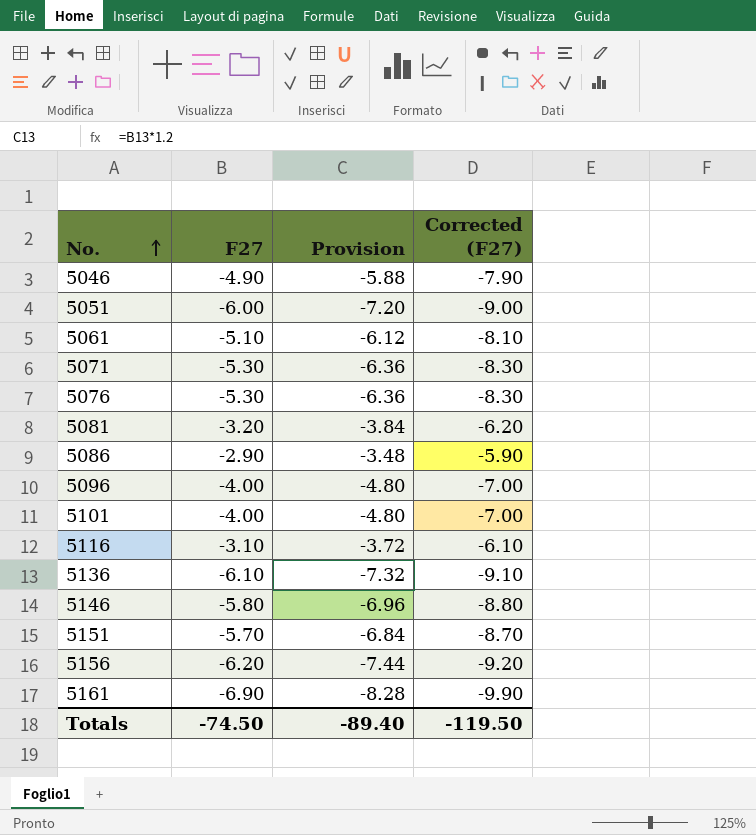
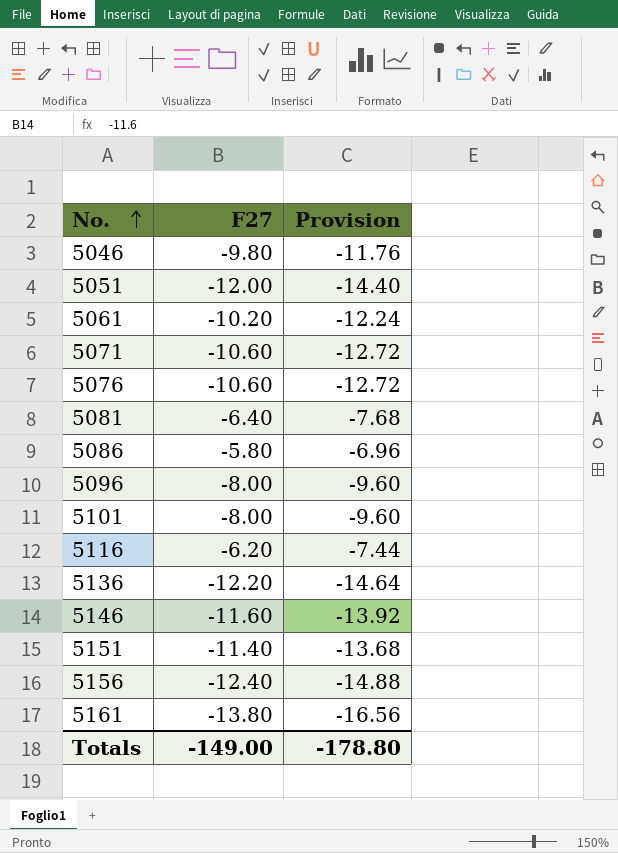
column Corrected (F27) | formula: [F27] - 3 -> none
5046 | F27: -4.90 -> -9.80
5046 | Provision: -5.88 -> -11.76
5051 | F27: -6.00 -> -12.00
5051 | Provision: -7.20 -> -14.40
5061 | F27: -5.10 -> -10.20
5061 | Provision: -6.12 -> -12.24
5071 | F27: -5.30 -> -10.60
5071 | Provision: -6.36 -> -12.72
5076 | F27: -5.30 -> -10.60
5076 | Provision: -6.36 -> -12.72
5081 | F27: -3.20 -> -6.40
5081 | Provision: -3.84 -> -7.68
5086 | F27: -2.90 -> -5.80
5086 | Provision: -3.48 -> -6.96
5096 | F27: -4.00 -> -8.00
5096 | Provision: -4.80 -> -9.60
5101 | F27: -4.00 -> -8.00
5101 | Provision: -4.80 -> -9.60
5116 | F27: -3.10 -> -6.20
5116 | Provision: -3.72 -> -7.44
5136 | F27: -6.10 -> -12.20
5136 | Provision: -7.32 -> -14.64
5146 | F27: -5.80 -> -11.60
5146 | Provision: -6.96 -> -13.92
5151 | F27: -5.70 -> -11.40
5151 | Provision: -6.84 -> -13.68
5156 | F27: -6.20 -> -12.40
5156 | Provision: -7.44 -> -14.88
5161 | F27: -6.90 -> -13.80
5161 | Provision: -8.28 -> -16.56
Totals | F27: -74.50 -> -149.00
Totals | Provision: -89.40 -> -178.80

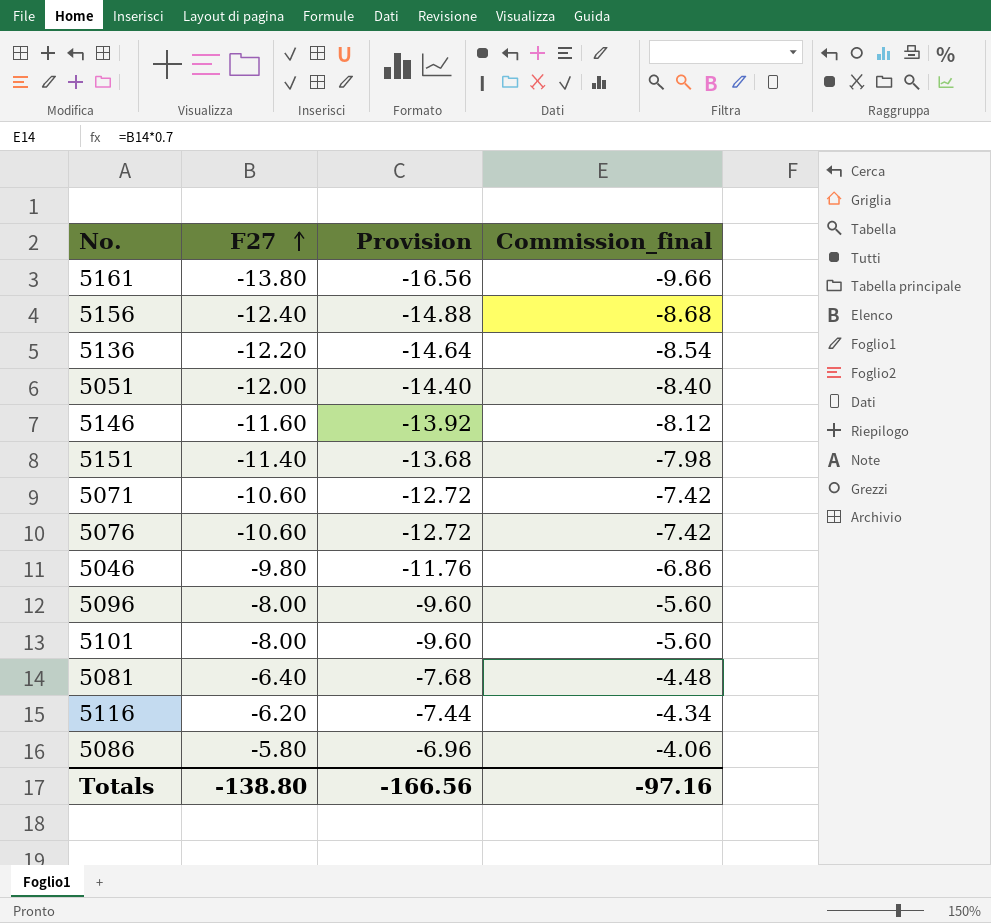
row order: No. ascending -> F27 ascending
column Commission_final | formula: none -> [F27] * 0.7
row 5061: -10.20 | -12.24 -> none
Totals | F27: -149.00 -> -138.80
Totals | Provision: -178.80 -> -166.56

